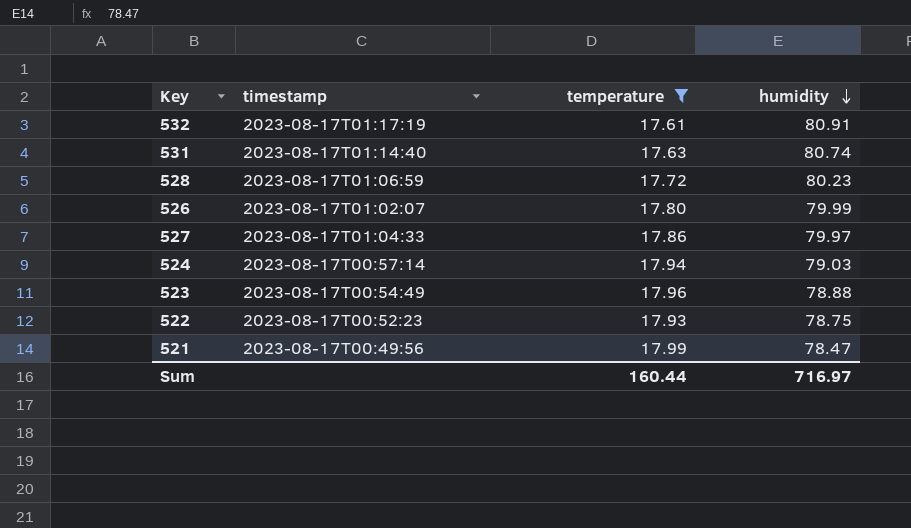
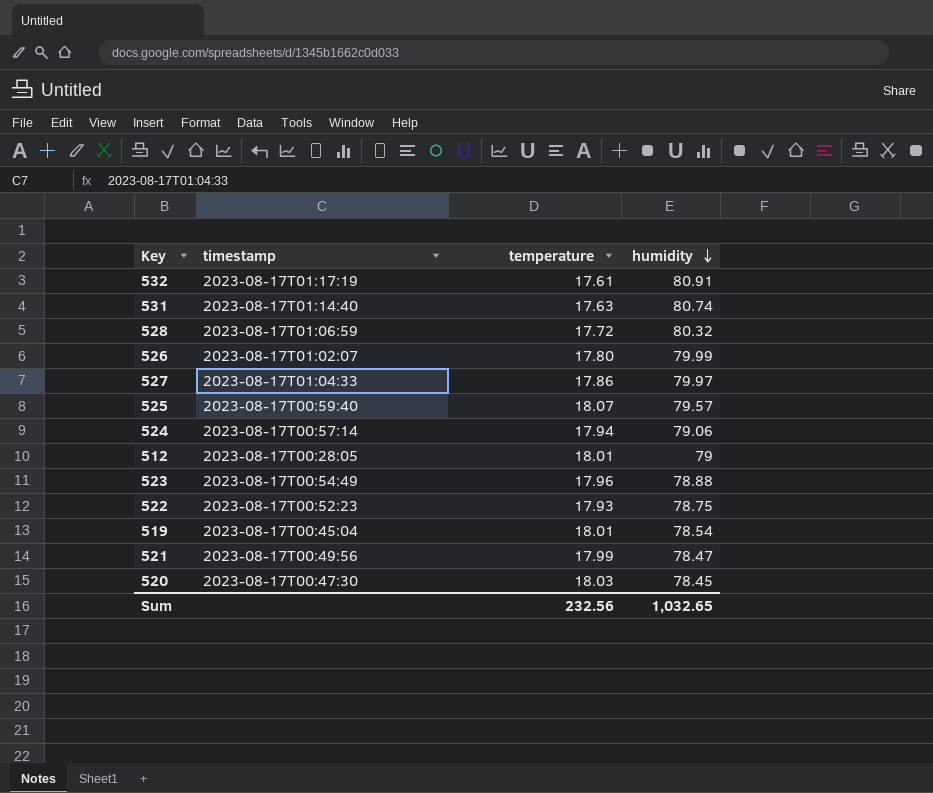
filter: temperature <= 17.99 -> none
528 | humidity: 80.23 -> 80.32
524 | humidity: 79.03 -> 79.06
Sum | temperature: 160.44 -> 232.56
Sum | humidity: 716.97 -> 1,032.65

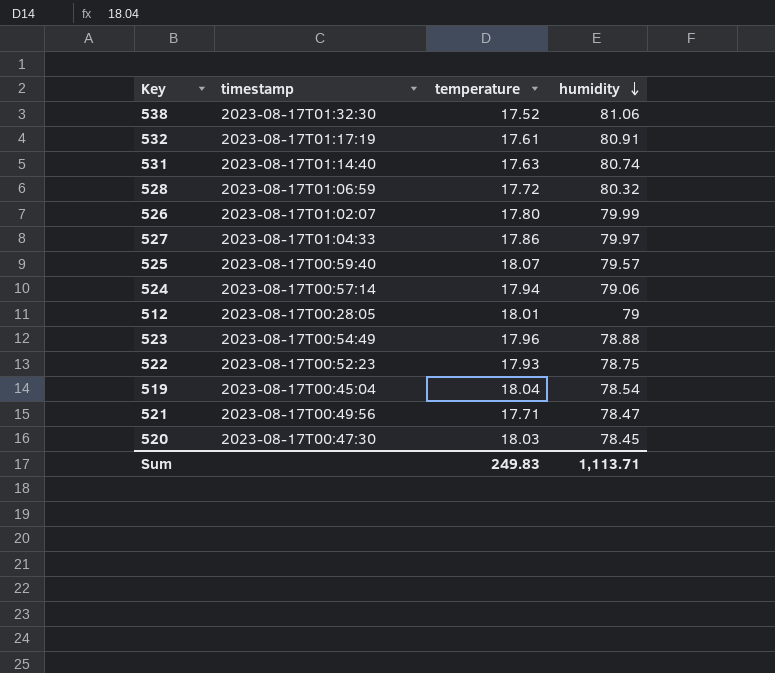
row 538: none -> 2023-08-17T01:32:30 | 17.52 | 81.06
519 | temperature: 18.01 -> 18.04
521 | temperature: 17.99 -> 17.71
Sum | temperature: 232.56 -> 249.83
Sum | humidity: 1,032.65 -> 1,113.71

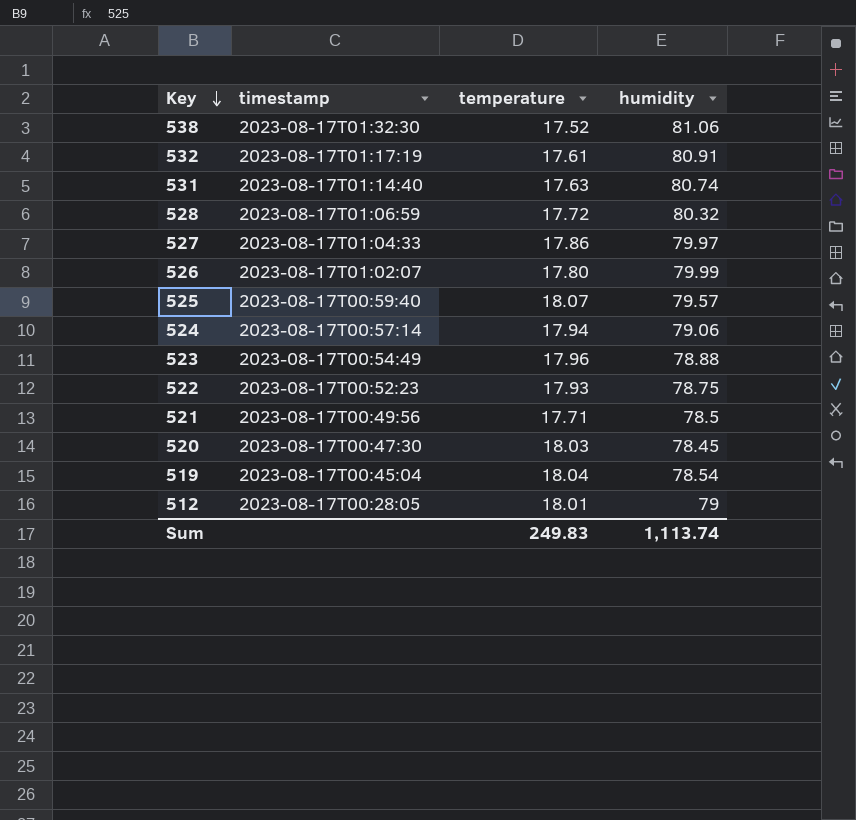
row order: humidity descending -> Key descending
521 | humidity: 78.47 -> 78.5
Sum | humidity: 1,113.71 -> 1,113.74

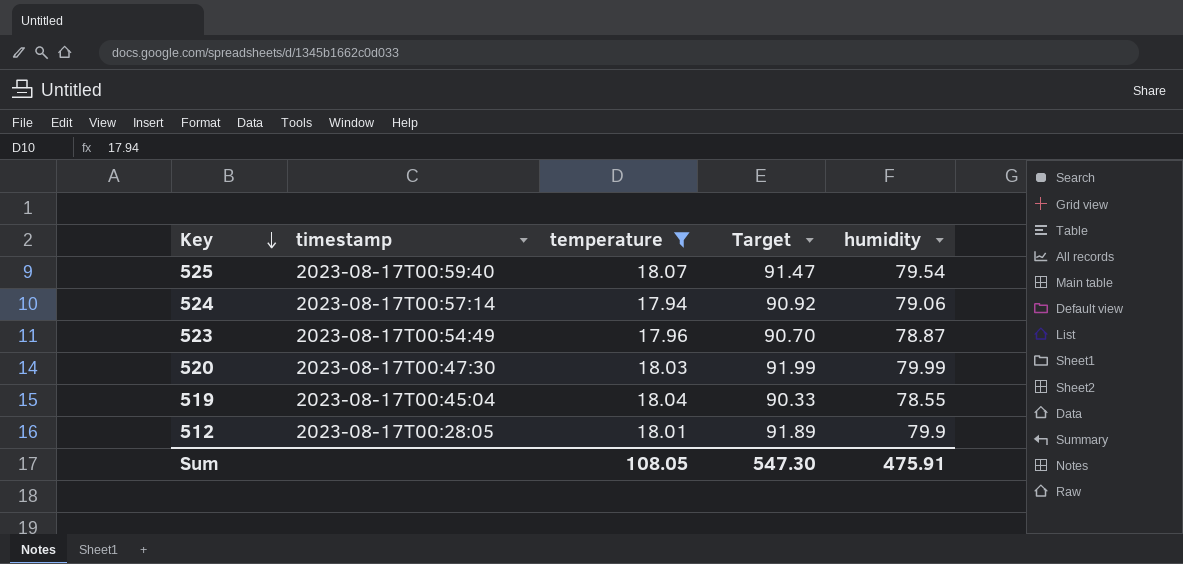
filter: none -> temperature >= 17.94
column Target | formula: none -> [humidity] * 1.15
525 | humidity: 79.57 -> 79.54
523 | humidity: 78.88 -> 78.87
520 | humidity: 78.45 -> 79.99
519 | humidity: 78.54 -> 78.55
512 | humidity: 79 -> 79.9
Sum | temperature: 249.83 -> 108.05
Sum | humidity: 1,113.74 -> 475.91

